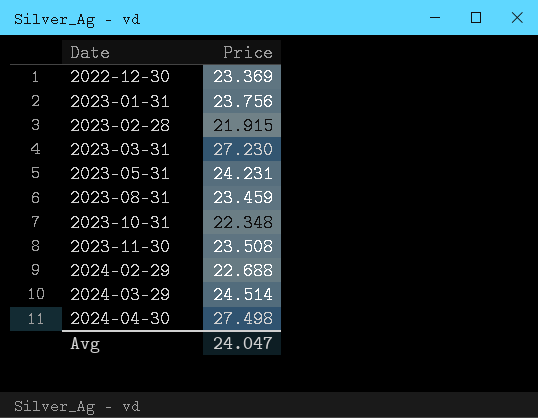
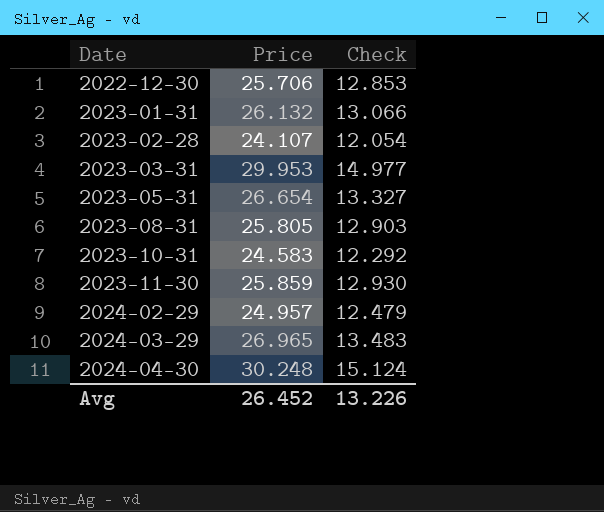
column Check | formula: none -> [Price] * 0.5
2022-12-30 | Price: 23.369 -> 25.706
2023-01-31 | Price: 23.756 -> 26.132
2023-02-28 | Price: 21.915 -> 24.107
2023-03-31 | Price: 27.230 -> 29.953
2023-05-31 | Price: 24.231 -> 26.654
2023-08-31 | Price: 23.459 -> 25.805
2023-10-31 | Price: 22.348 -> 24.583
2023-11-30 | Price: 23.508 -> 25.859
2024-02-29 | Price: 22.688 -> 24.957
2024-03-29 | Price: 24.514 -> 26.965
2024-04-30 | Price: 27.498 -> 30.248
Avg | Price: 24.047 -> 26.452

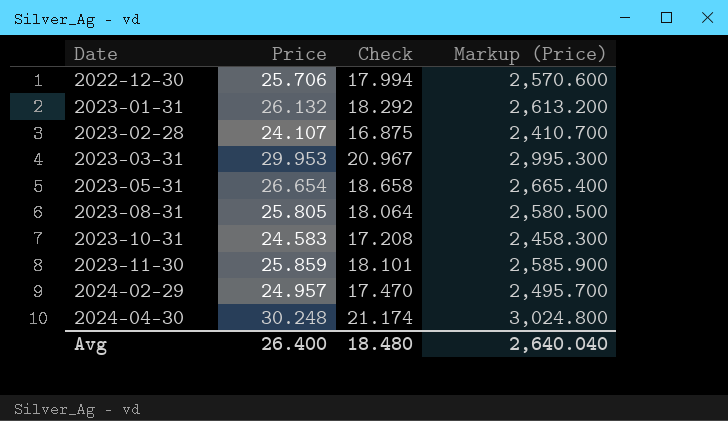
column Check | formula: [Price] * 0.5 -> [Price] * 0.7
column Markup (Price) | formula: none -> [Price] * 100
row 2024-03-29: 26.965 | 13.483 -> none
Avg | Price: 26.452 -> 26.400
Avg | Check: 13.226 -> 18.480

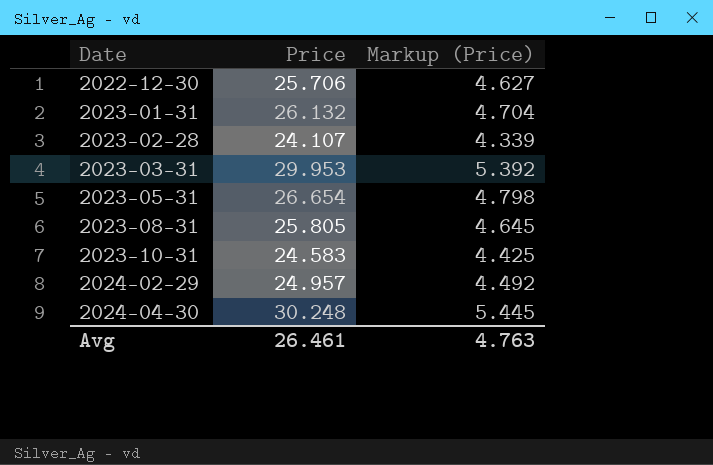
column Check | formula: [Price] * 0.7 -> none
column Markup (Price) | formula: [Price] * 100 -> [Price] * 0.18
row 2023-11-30: 25.859 | 18.101 | 2,585.900 -> none
Avg | Price: 26.400 -> 26.461
Avg | Markup (Price): 2,640.040 -> 4.763

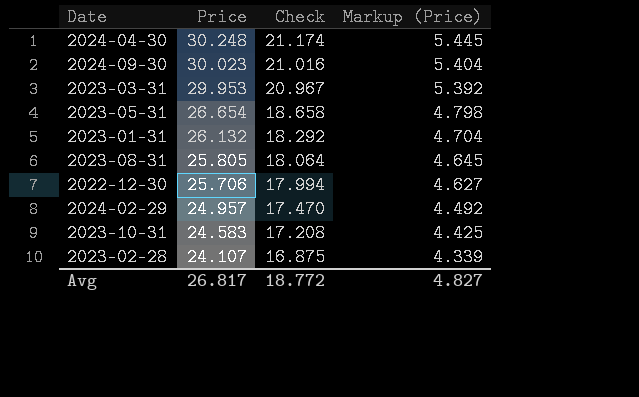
row order: Date ascending -> Price descending
column Check | formula: none -> [Price] * 0.7
row 2024-09-30: none -> 30.023 | 21.016 | 5.404
Avg | Price: 26.461 -> 26.817
Avg | Markup (Price): 4.763 -> 4.827

